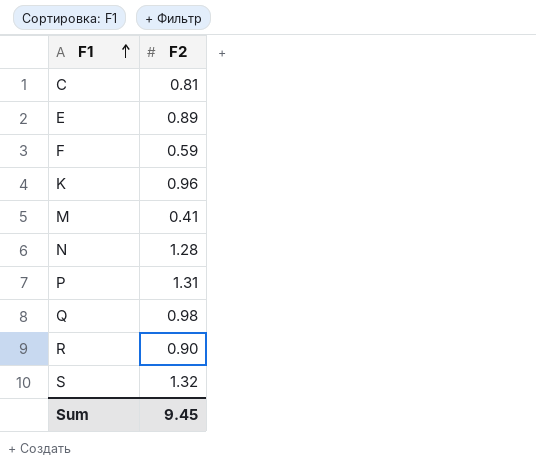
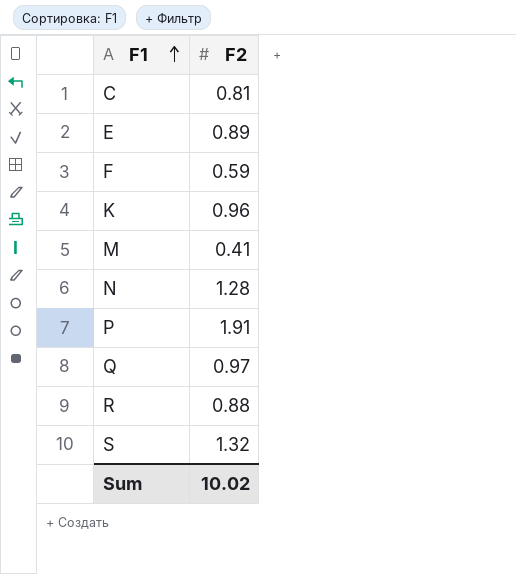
P | F2: 1.31 -> 1.91
Q | F2: 0.98 -> 0.97
R | F2: 0.90 -> 0.88
Sum | F2: 9.45 -> 10.02

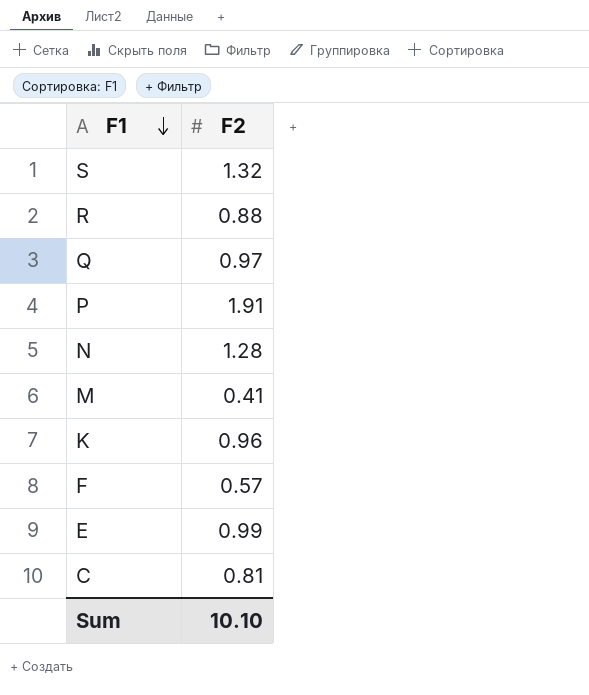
row order: F1 ascending -> F1 descending
F | F2: 0.59 -> 0.57
E | F2: 0.89 -> 0.99
Sum | F2: 10.02 -> 10.10

